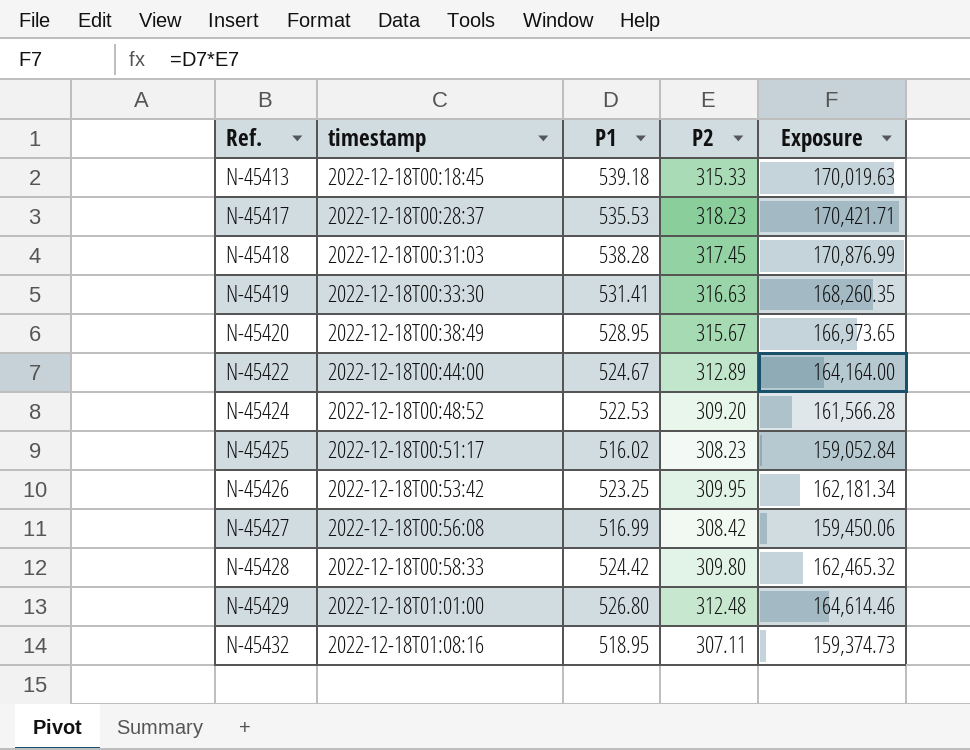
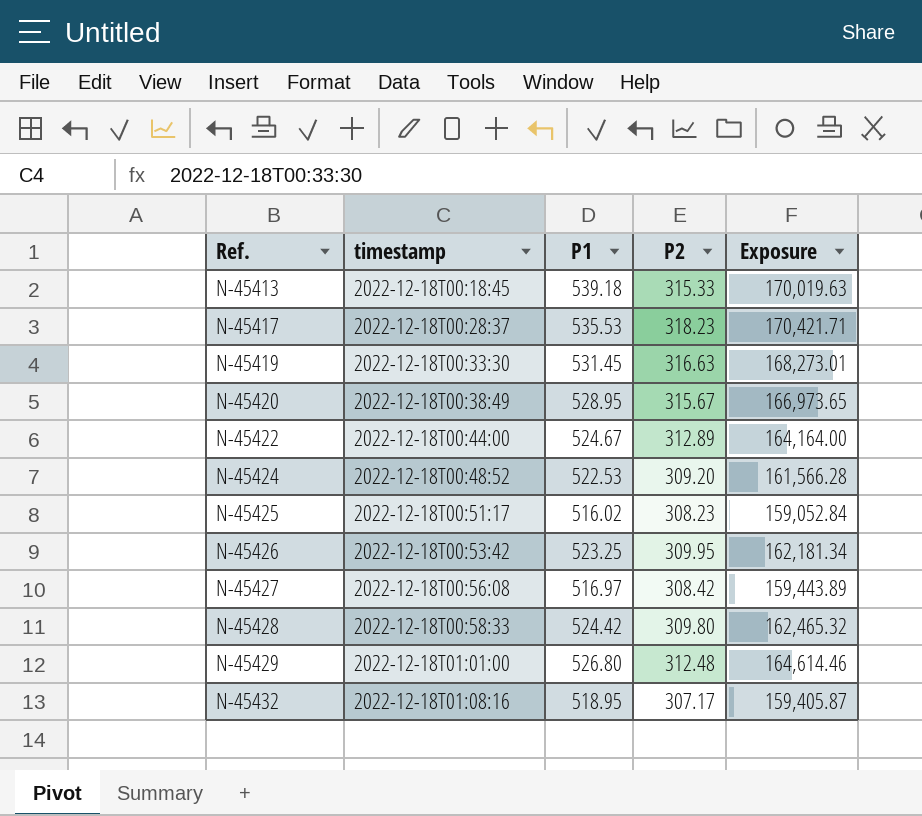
row N-45418: 2022-12-18T00:31:03 | 538.28 | 317.45 | 170,876.99 -> none
N-45419 | P1: 531.41 -> 531.45
N-45419 | Exposure: 168,260.35 -> 168,273.01
N-45427 | P1: 516.99 -> 516.97
N-45427 | Exposure: 159,450.06 -> 159,443.89
N-45432 | P2: 307.11 -> 307.17
N-45432 | Exposure: 159,374.73 -> 159,405.87

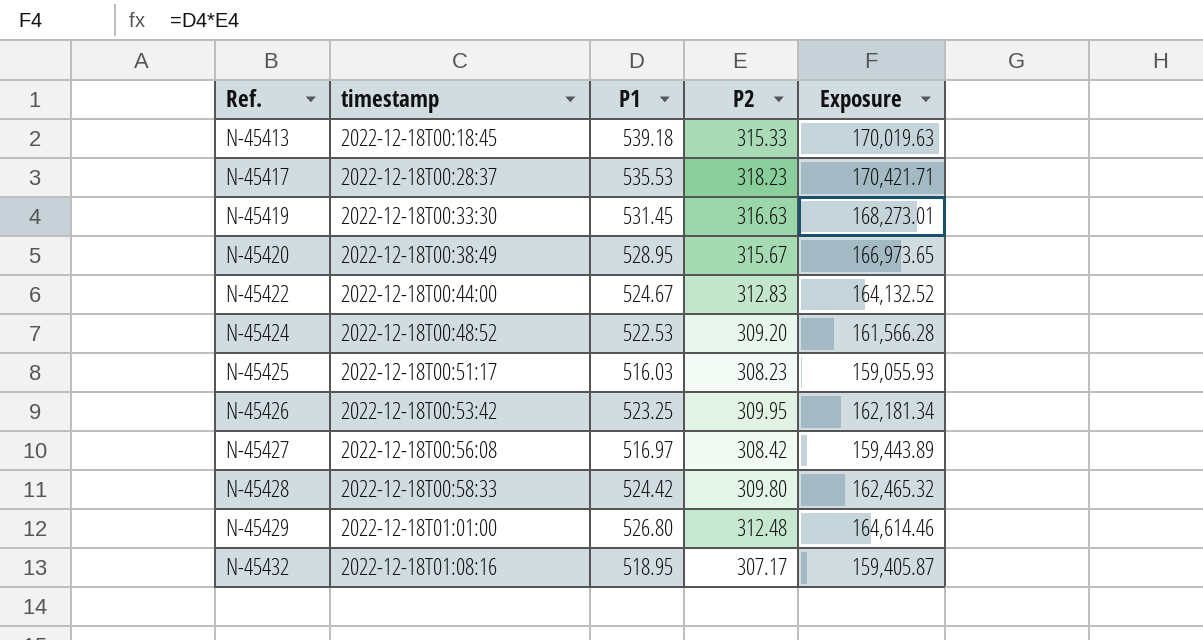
N-45422 | P2: 312.89 -> 312.83
N-45422 | Exposure: 164,164.00 -> 164,132.52
N-45425 | P1: 516.02 -> 516.03
N-45425 | Exposure: 159,052.84 -> 159,055.93

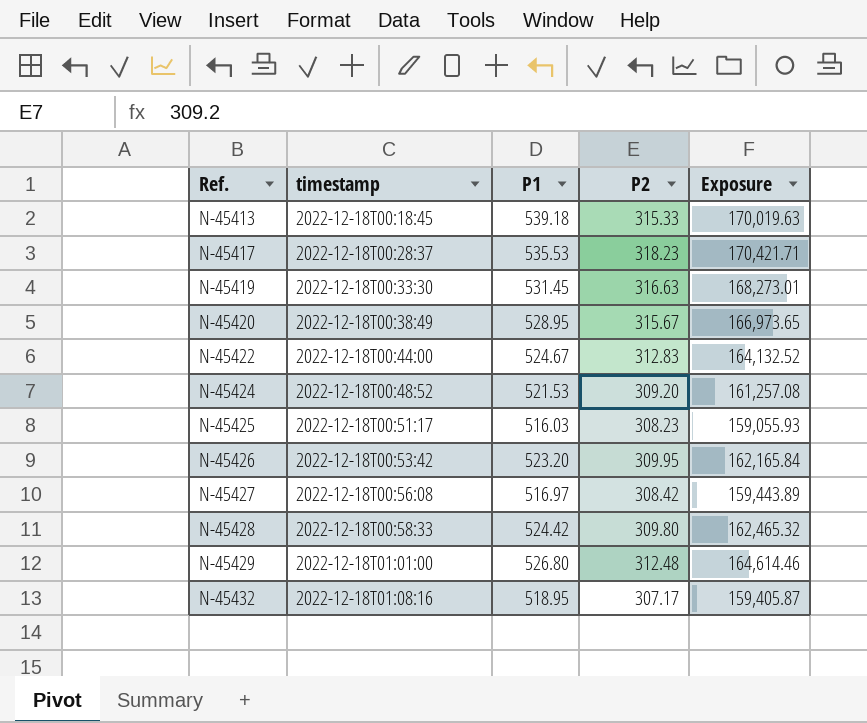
N-45424 | P1: 522.53 -> 521.53
N-45424 | Exposure: 161,566.28 -> 161,257.08
N-45426 | P1: 523.25 -> 523.20
N-45426 | Exposure: 162,181.34 -> 162,165.84

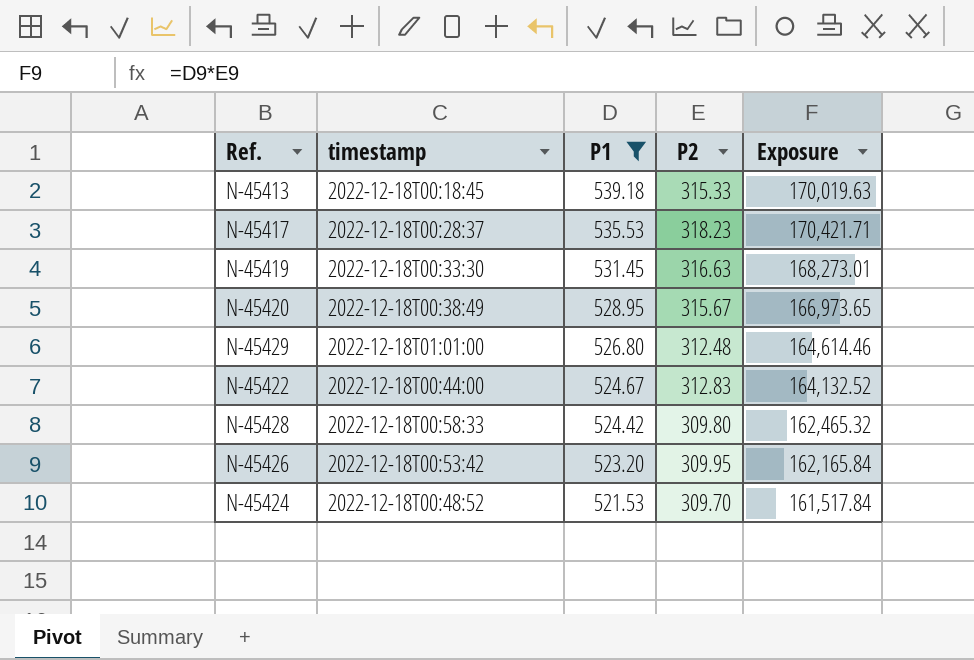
filter: none -> P1 >= 521.53
row order: Ref. ascending -> P1 descending
N-45424 | P2: 309.20 -> 309.70
N-45424 | Exposure: 161,257.08 -> 161,517.84

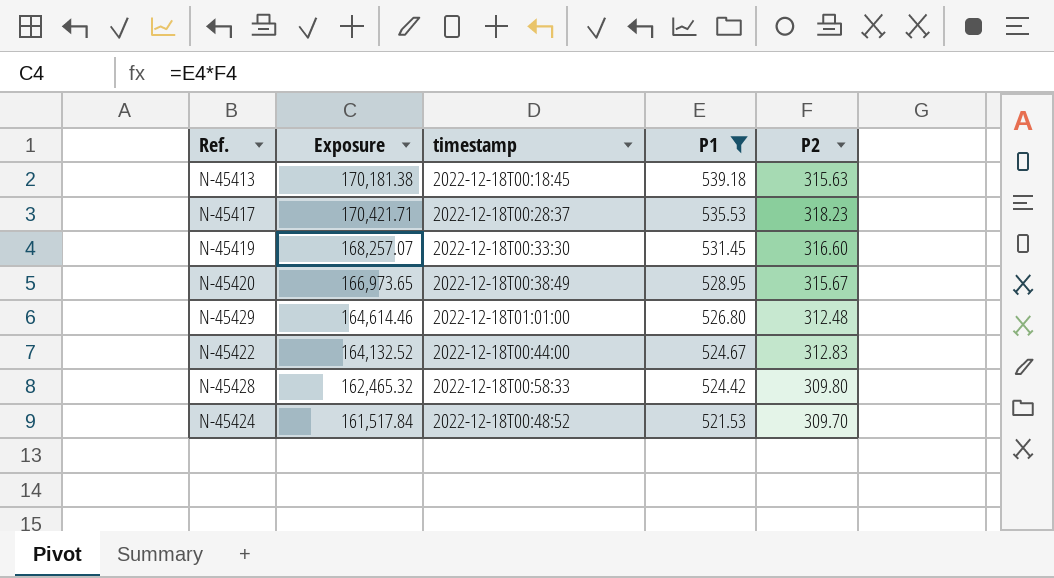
column Exposure | position: 5 -> 2
row N-45426: 2022-12-18T00:53:42 | 523.20 | 309.95 | 162,165.84 -> none
N-45413 | Exposure: 170,019.63 -> 170,181.38
N-45413 | P2: 315.33 -> 315.63
N-45419 | Exposure: 168,273.01 -> 168,257.07
N-45419 | P2: 316.63 -> 316.60

